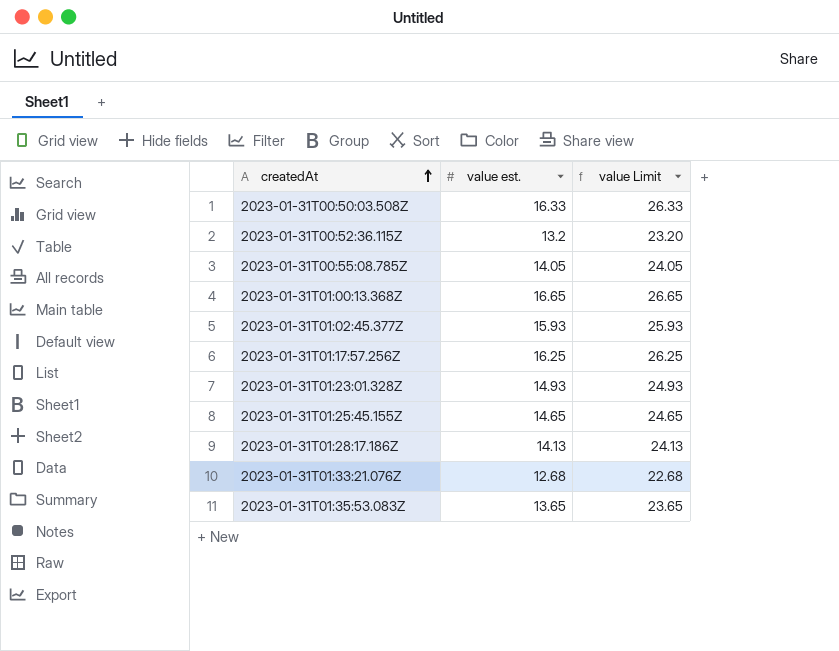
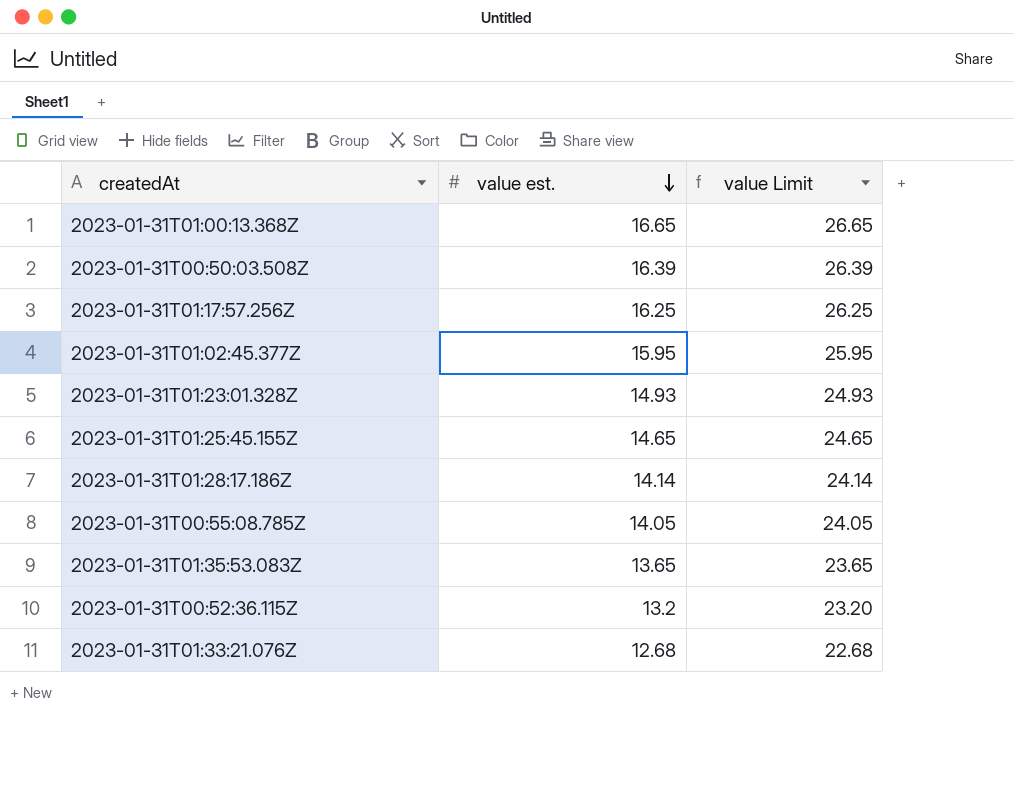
row order: createdAt ascending -> value est. descending
2023-01-31T00:50:03.508Z | value est.: 16.33 -> 16.39
2023-01-31T00:50:03.508Z | value Limit: 26.33 -> 26.39
2023-01-31T01:02:45.377Z | value est.: 15.93 -> 15.95
2023-01-31T01:02:45.377Z | value Limit: 25.93 -> 25.95
2023-01-31T01:28:17.186Z | value est.: 14.13 -> 14.14
2023-01-31T01:28:17.186Z | value Limit: 24.13 -> 24.14

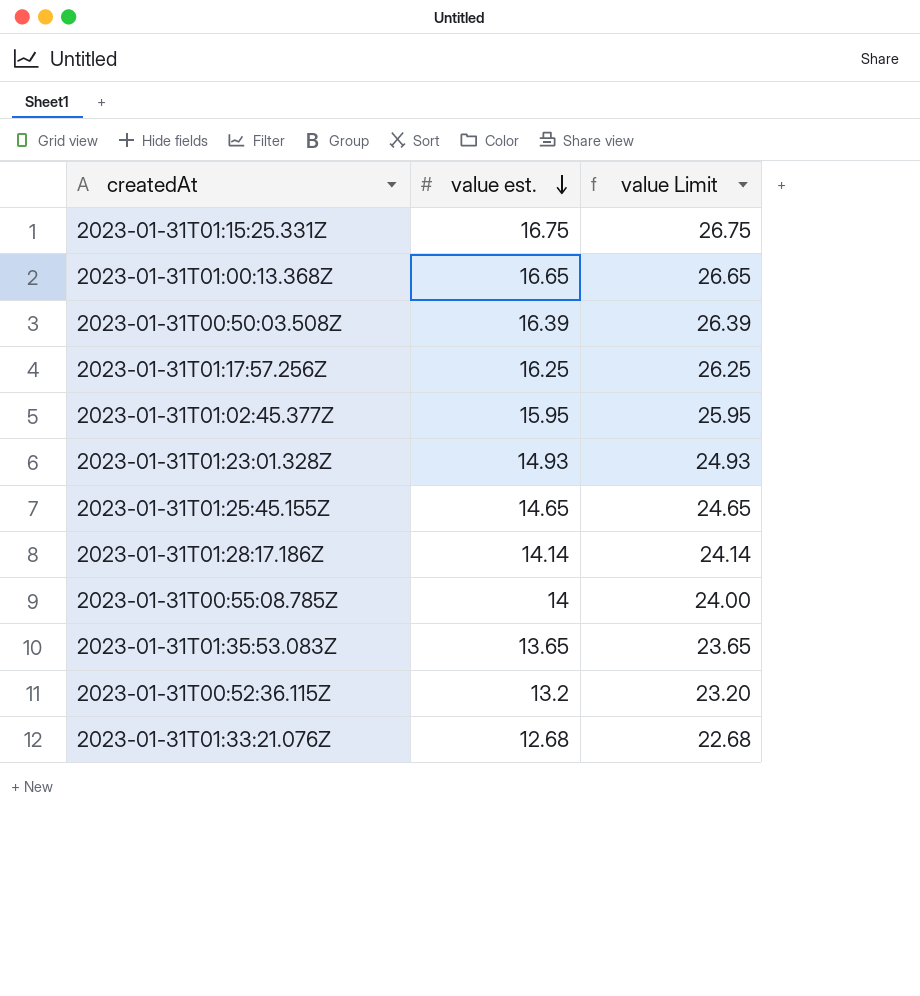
row 2023-01-31T01:15:25.331Z: none -> 16.75 | 26.75
2023-01-31T00:55:08.785Z | value est.: 14.05 -> 14
2023-01-31T00:55:08.785Z | value Limit: 24.05 -> 24.00

